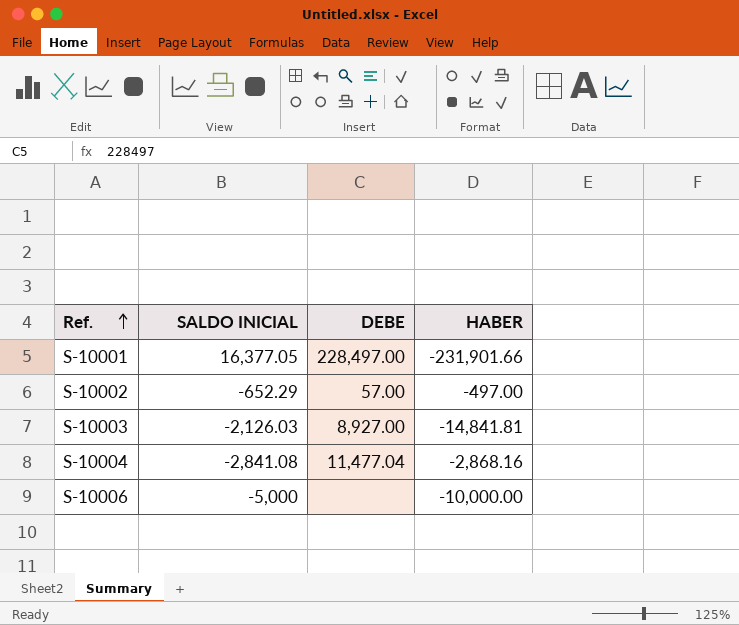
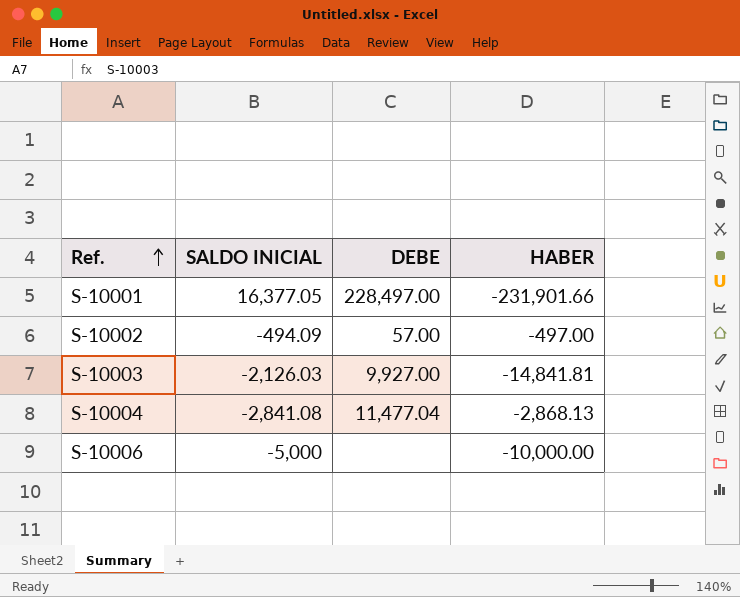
S-10002 | SALDO INICIAL: -652.29 -> -494.09
S-10003 | DEBE: 8,927.00 -> 9,927.00
S-10004 | HABER: -2,868.16 -> -2,868.13

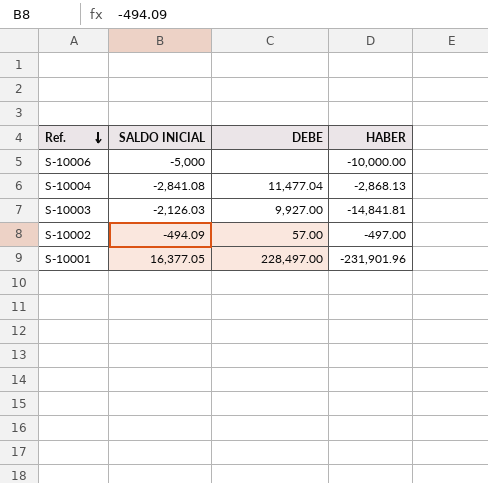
row order: Ref. ascending -> Ref. descending
S-10001 | HABER: -231,901.66 -> -231,901.96

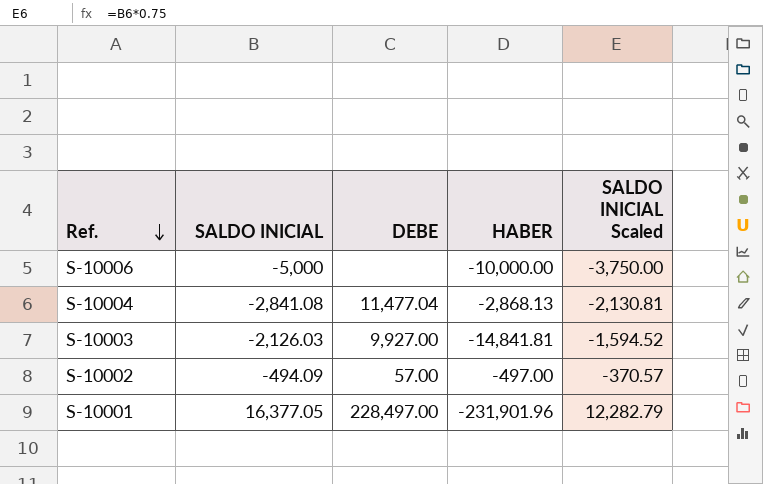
column SALDO INICIAL Scaled | formula: none -> [SALDO INICIAL] * 0.75

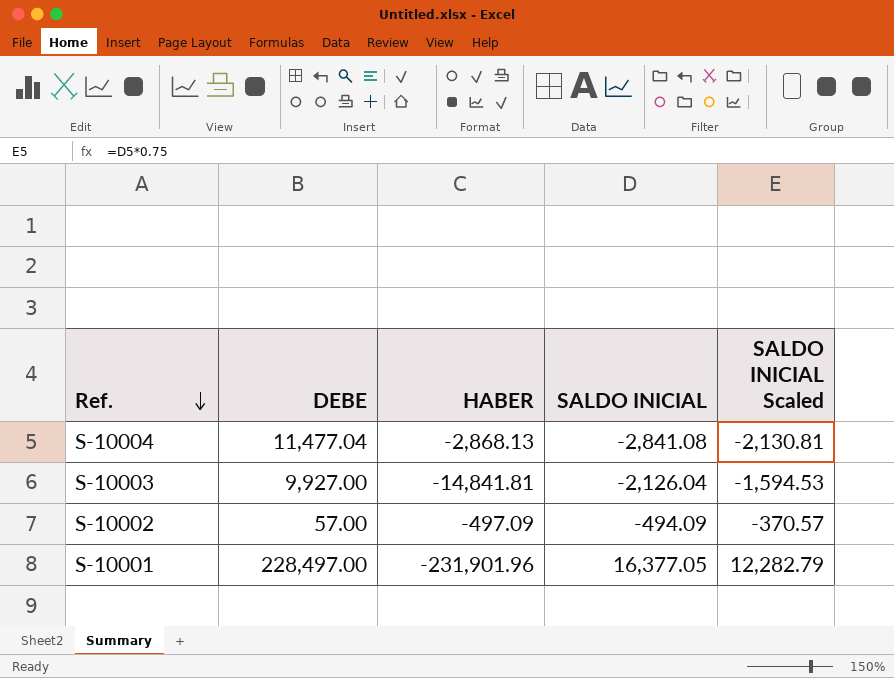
column SALDO INICIAL | position: 2 -> 4
row S-10006: -5,000 | none | -10,000.00 | -3,750.00 -> none
S-10003 | SALDO INICIAL: -2,126.03 -> -2,126.04
S-10003 | SALDO INICIAL Scaled: -1,594.52 -> -1,594.53
S-10002 | HABER: -497.00 -> -497.09

